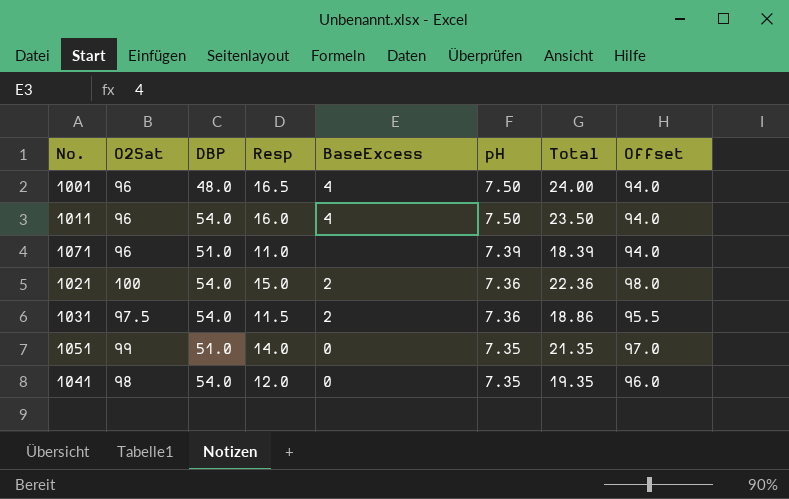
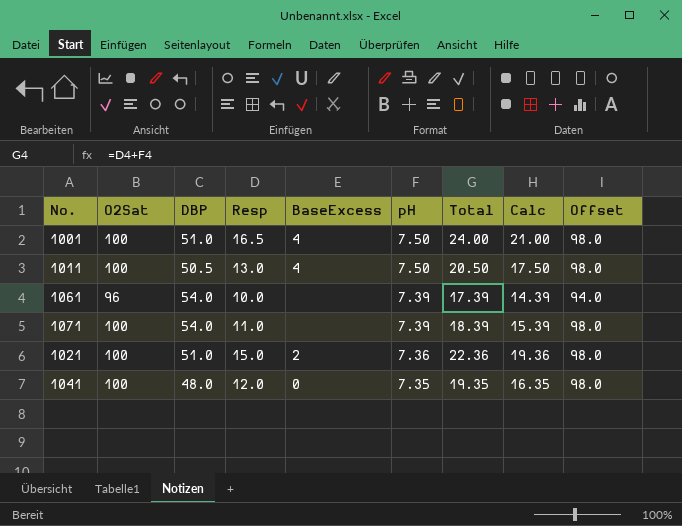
column Calc | formula: none -> [Total] - 3
row 1031: 97.5 | 54.0 | 11.5 | 2 | 7.36 | 18.86 | 95.5 -> none
row 1051: 99 | 51.0 | 14.0 | 0 | 7.35 | 21.35 | 97.0 -> none
1001 | O2Sat: 96 -> 100
1001 | DBP: 48.0 -> 51.0
1001 | Offset: 94.0 -> 98.0
1011 | O2Sat: 96 -> 100
1011 | DBP: 54.0 -> 50.5
1011 | Resp: 16.0 -> 13.0
1011 | Total: 23.50 -> 20.50
1011 | Offset: 94.0 -> 98.0
row 1061: none -> 96 | 54.0 | 10.0 | none | 7.39 | 17.39 | 14.39 | 94.0
1071 | O2Sat: 96 -> 100
1071 | DBP: 51.0 -> 54.0
1071 | Offset: 94.0 -> 98.0
1021 | DBP: 54.0 -> 51.0
1041 | O2Sat: 98 -> 100
1041 | DBP: 54.0 -> 48.0
1041 | Offset: 96.0 -> 98.0

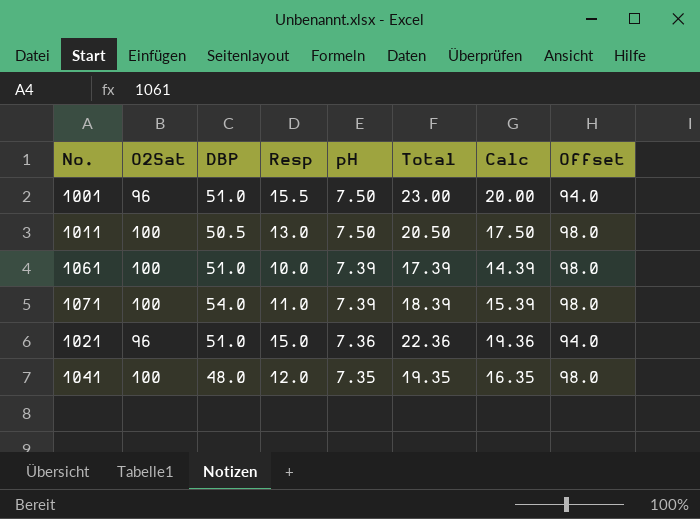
column BaseExcess | position: 5 -> none
1001 | O2Sat: 100 -> 96
1001 | Resp: 16.5 -> 15.5
1001 | Total: 24.00 -> 23.00
1001 | Calc: 21.00 -> 20.00
1001 | Offset: 98.0 -> 94.0
1061 | O2Sat: 96 -> 100
1061 | DBP: 54.0 -> 51.0
1061 | Offset: 94.0 -> 98.0
1021 | O2Sat: 100 -> 96
1021 | Offset: 98.0 -> 94.0

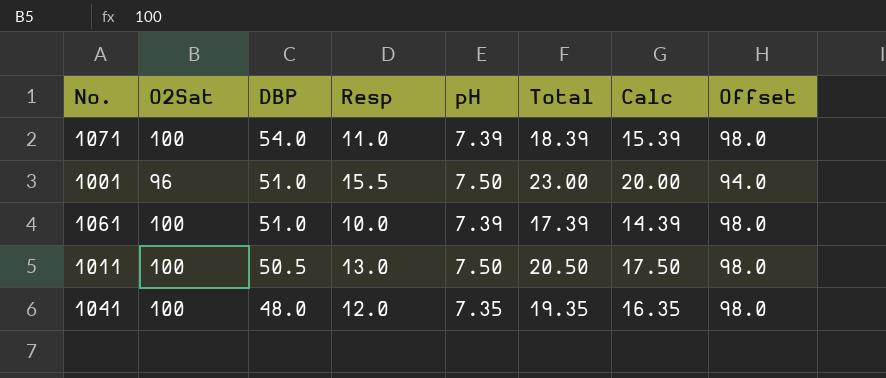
row order: pH descending -> DBP descending
row 1021: 96 | 51.0 | 15.0 | 7.36 | 22.36 | 19.36 | 94.0 -> none

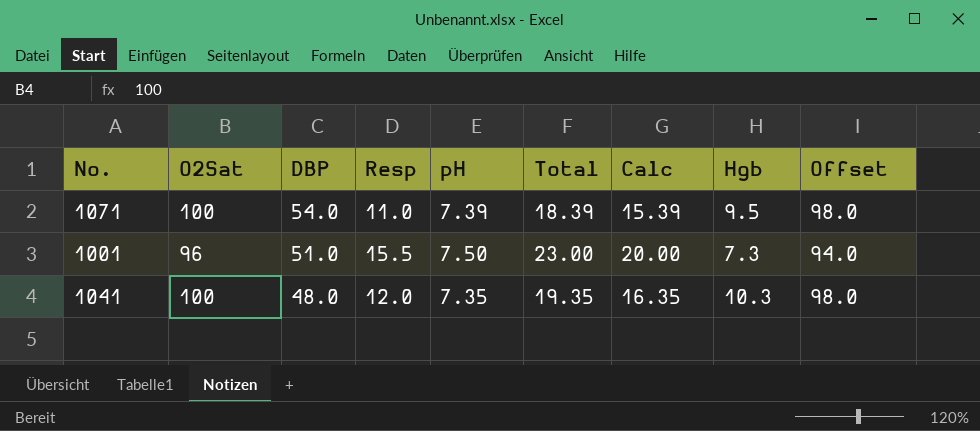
column Hgb | position: none -> 8
row 1061: 100 | 51.0 | 10.0 | 7.39 | 17.39 | 14.39 | 98.0 -> none
row 1011: 100 | 50.5 | 13.0 | 7.50 | 20.50 | 17.50 | 98.0 -> none

